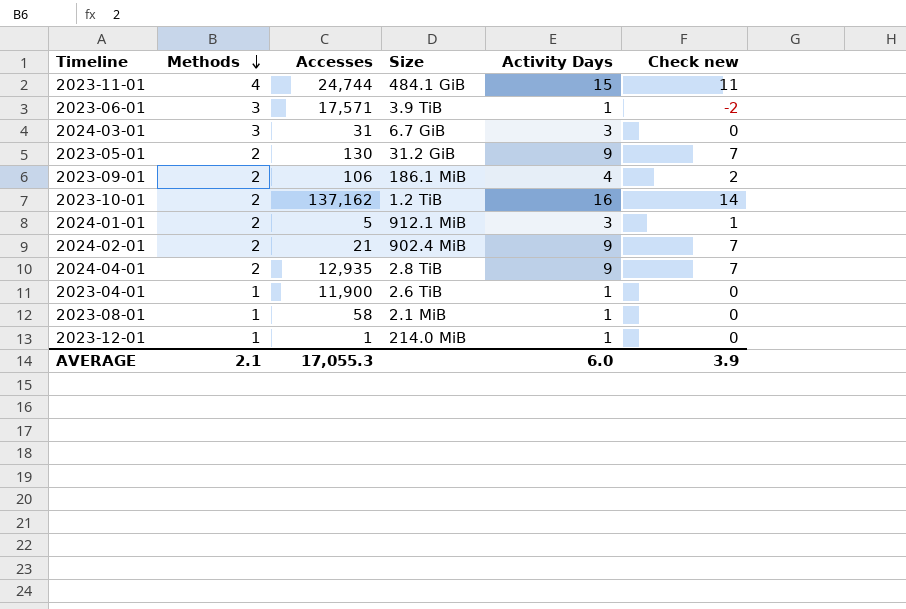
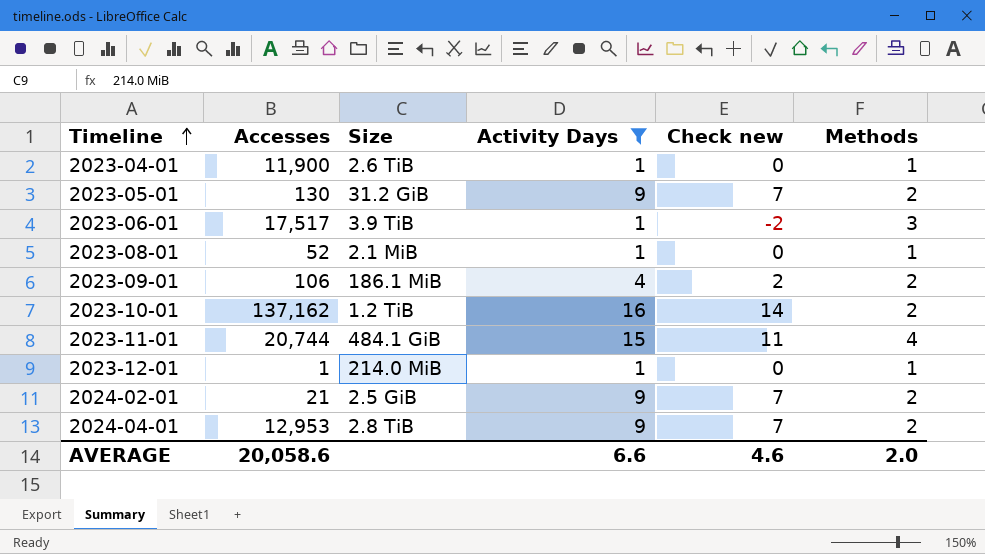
filter: none -> Activity Days != 3
row order: Methods descending -> Timeline ascending
column Methods | position: 2 -> 6
2023-06-01 | Accesses: 17,571 -> 17,517
2023-08-01 | Accesses: 58 -> 52
2023-11-01 | Accesses: 24,744 -> 20,744
2024-02-01 | Size: 902.4 MiB -> 2.5 GiB
2024-04-01 | Accesses: 12,935 -> 12,953
AVERAGE | Accesses: 17,055.3 -> 20,058.6
AVERAGE | Activity Days: 6.0 -> 6.6
AVERAGE | Check new: 3.9 -> 4.6
AVERAGE | Methods: 2.1 -> 2.0

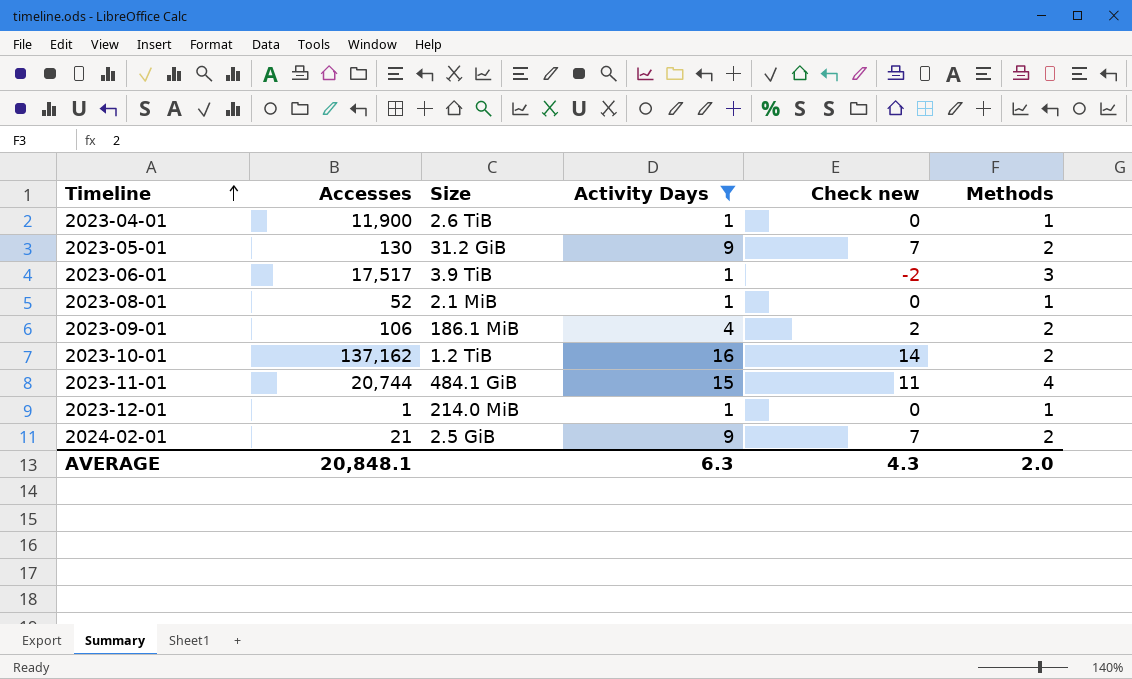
row 2024-04-01: 12,953 | 2.8 TiB | 9 | 7 | 2 -> none
AVERAGE | Accesses: 20,058.6 -> 20,848.1
AVERAGE | Activity Days: 6.6 -> 6.3
AVERAGE | Check new: 4.6 -> 4.3

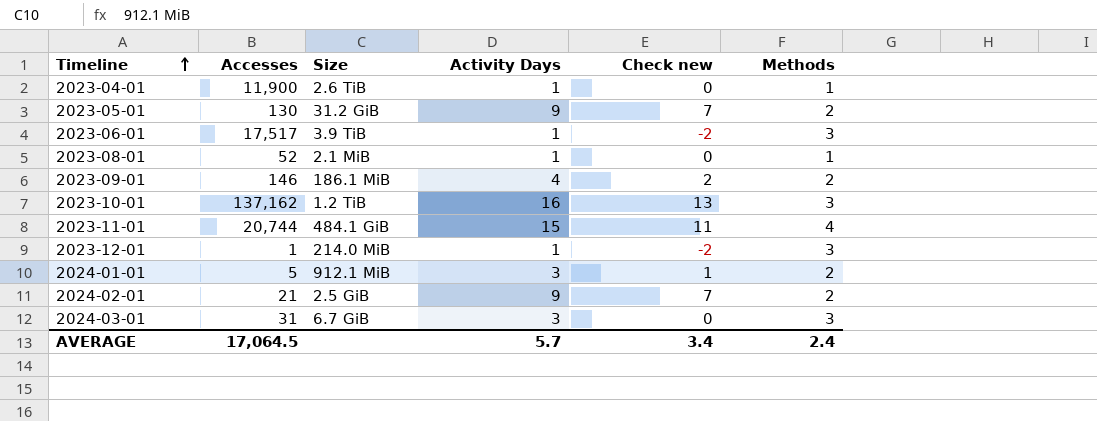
filter: Activity Days != 3 -> none
2023-09-01 | Accesses: 106 -> 146
2023-10-01 | Check new: 14 -> 13
2023-10-01 | Methods: 2 -> 3
2023-12-01 | Check new: 0 -> -2
2023-12-01 | Methods: 1 -> 3
AVERAGE | Accesses: 20,848.1 -> 17,064.5
AVERAGE | Activity Days: 6.3 -> 5.7
AVERAGE | Check new: 4.3 -> 3.4
AVERAGE | Methods: 2.0 -> 2.4

